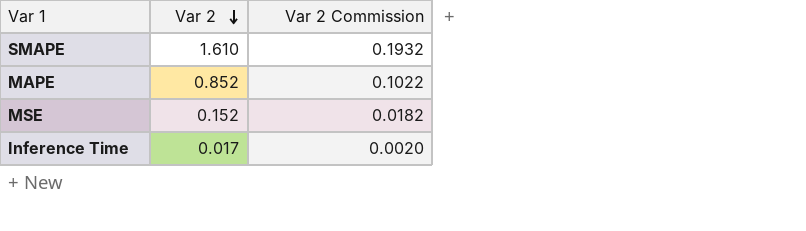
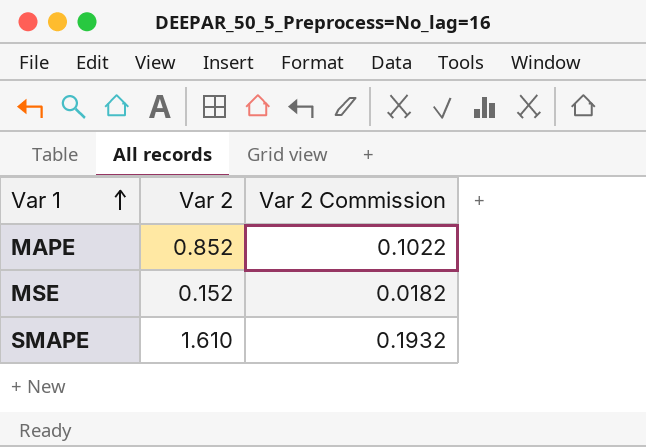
row order: Var 2 descending -> Var 1 ascending
row Inference Time: 0.017 | 0.0020 -> none

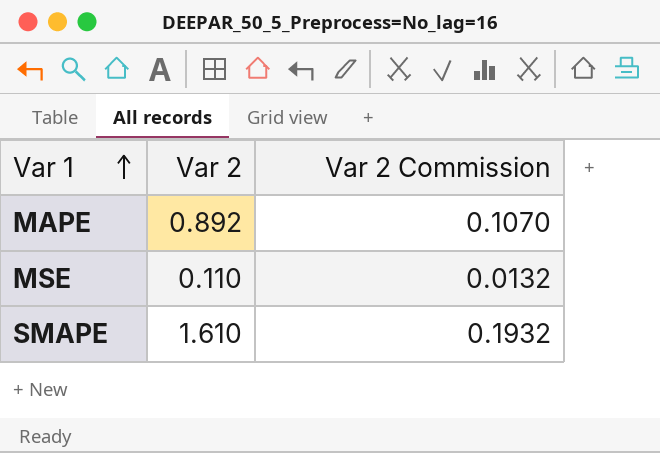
MAPE | Var 2: 0.852 -> 0.892
MAPE | Var 2 Commission: 0.1022 -> 0.1070
MSE | Var 2: 0.152 -> 0.110
MSE | Var 2 Commission: 0.0182 -> 0.0132

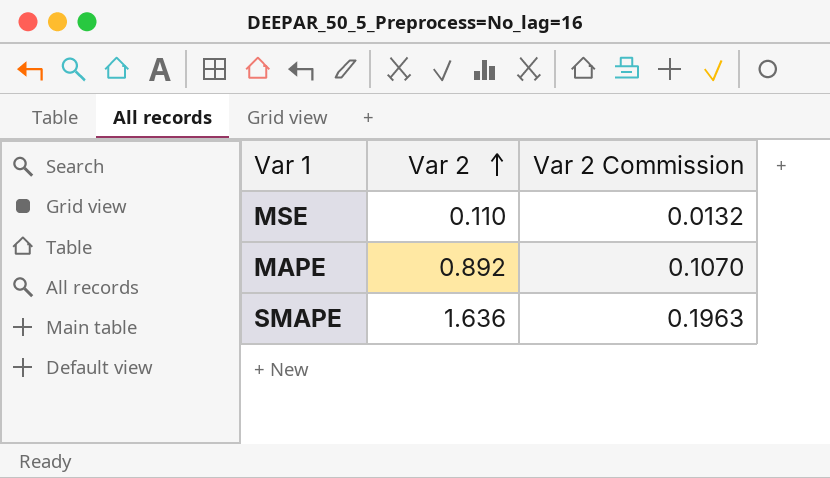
row order: Var 1 ascending -> Var 2 ascending
SMAPE | Var 2: 1.610 -> 1.636
SMAPE | Var 2 Commission: 0.1932 -> 0.1963

